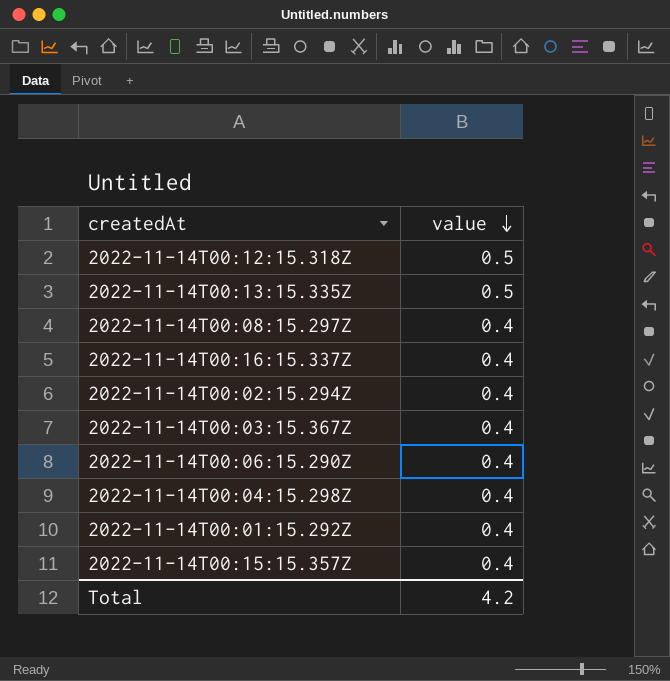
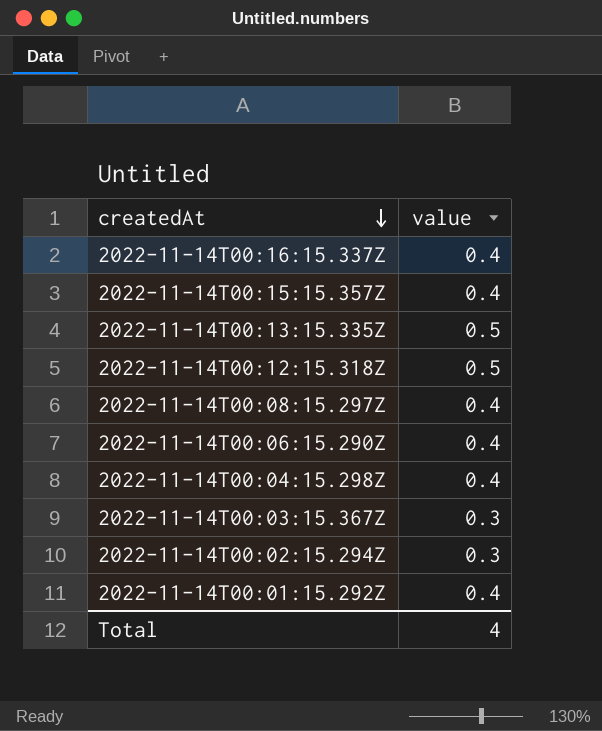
row order: value descending -> createdAt descending
2022-11-14T00:03:15.367Z | value: 0.4 -> 0.3
2022-11-14T00:02:15.294Z | value: 0.4 -> 0.3
Total | value: 4.2 -> 4

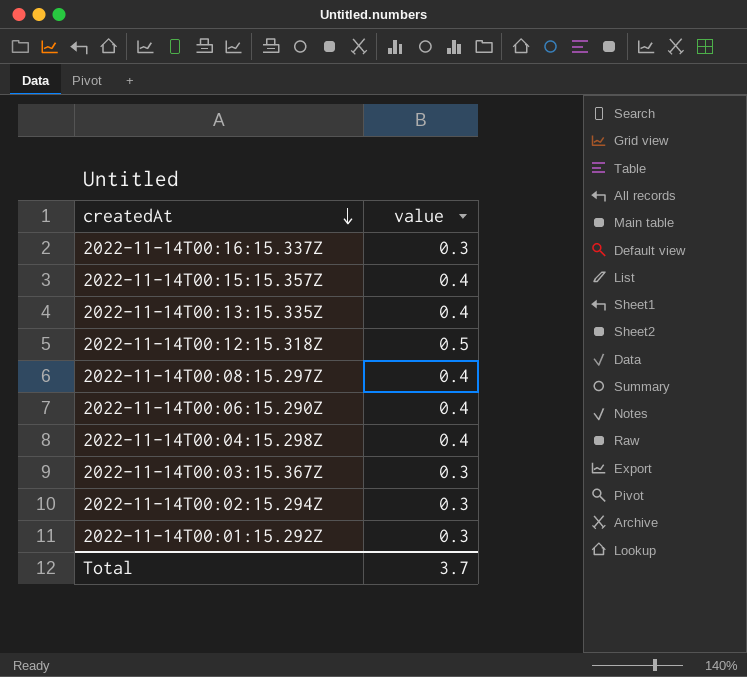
2022-11-14T00:16:15.337Z | value: 0.4 -> 0.3
2022-11-14T00:13:15.335Z | value: 0.5 -> 0.4
2022-11-14T00:01:15.292Z | value: 0.4 -> 0.3
Total | value: 4 -> 3.7

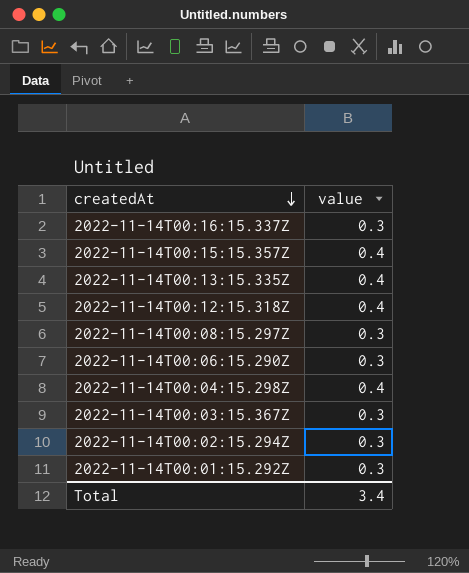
2022-11-14T00:12:15.318Z | value: 0.5 -> 0.4
2022-11-14T00:08:15.297Z | value: 0.4 -> 0.3
2022-11-14T00:06:15.290Z | value: 0.4 -> 0.3
Total | value: 3.7 -> 3.4

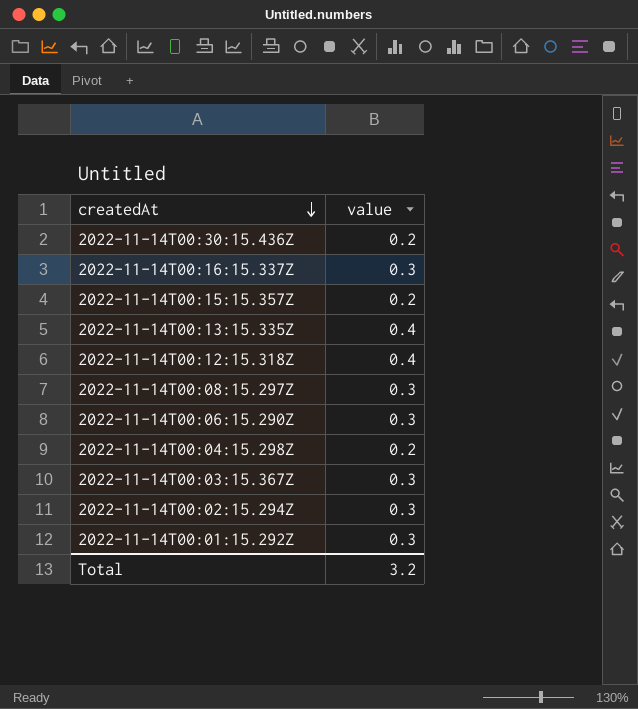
row 2022-11-14T00:30:15.436Z: none -> 0.2
2022-11-14T00:15:15.357Z | value: 0.4 -> 0.2
2022-11-14T00:04:15.298Z | value: 0.4 -> 0.2
Total | value: 3.4 -> 3.2

